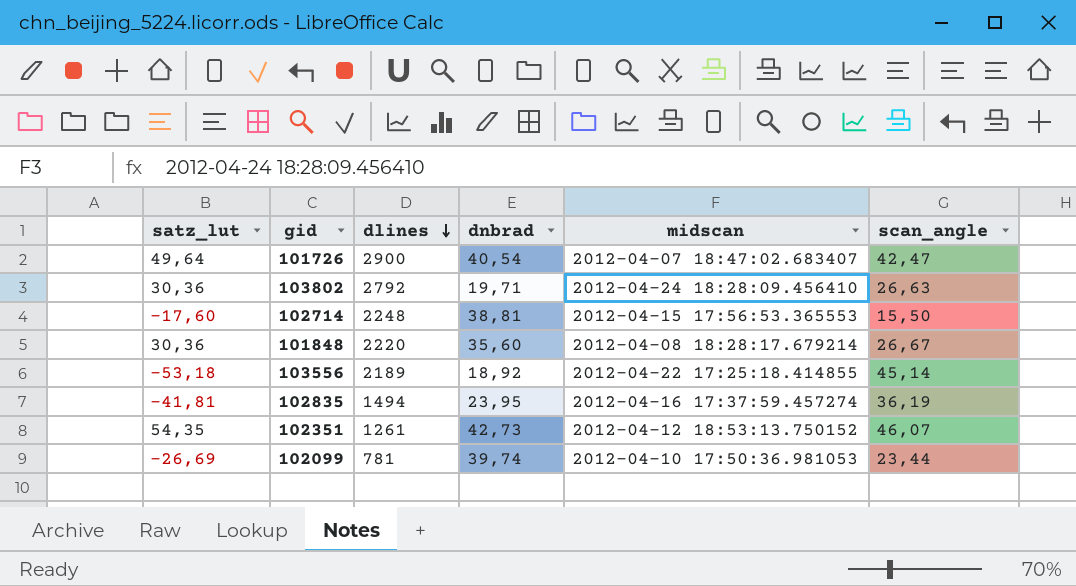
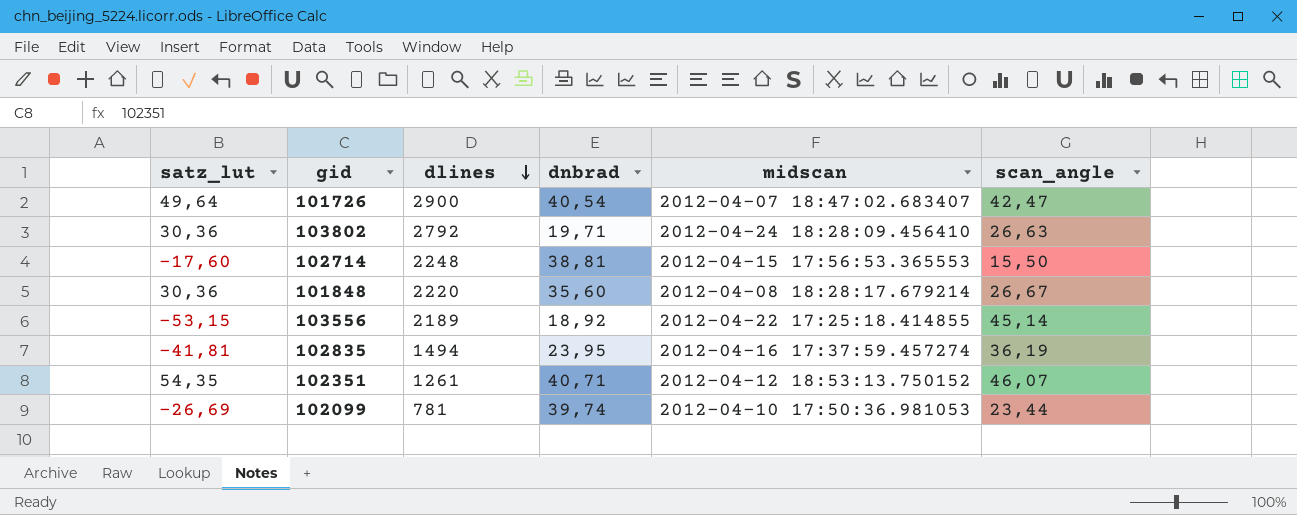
103556 | satz_lut: -53,18 -> -53,15
102351 | dnbrad: 42,73 -> 40,71

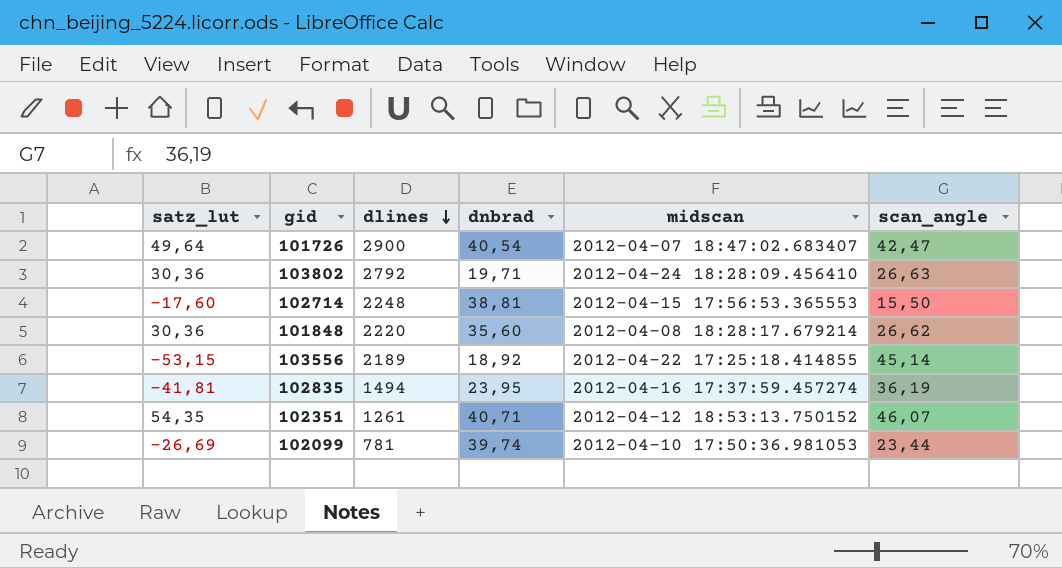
101848 | scan_angle: 26,67 -> 26,62

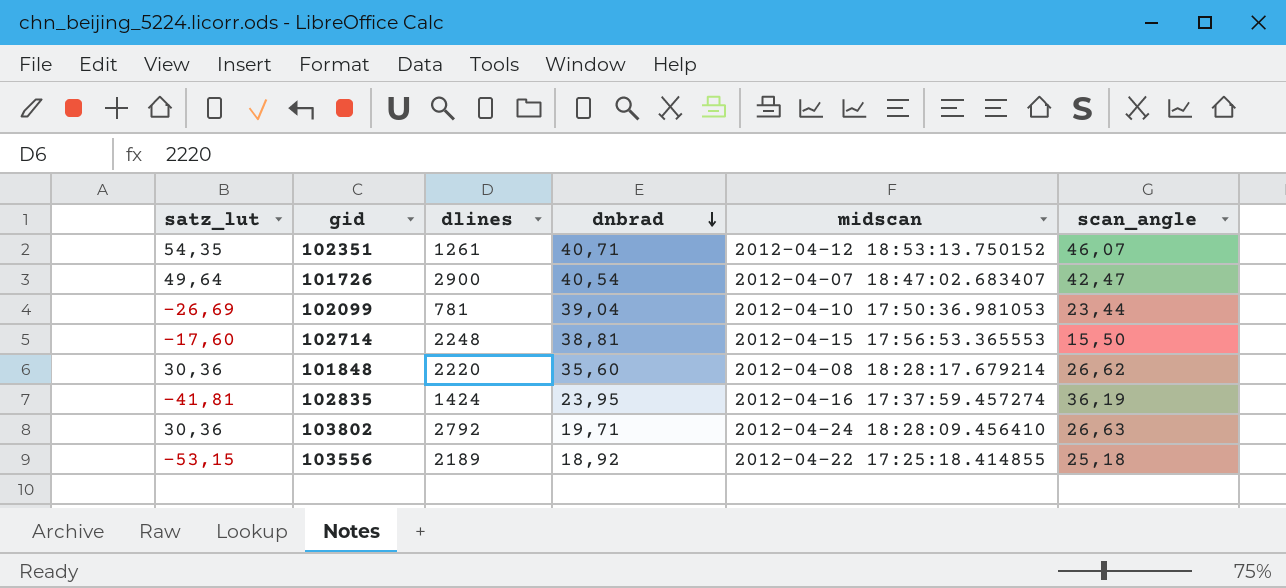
row order: dlines descending -> dnbrad descending
102099 | dnbrad: 39,74 -> 39,04
102835 | dlines: 1494 -> 1424
103556 | scan_angle: 45,14 -> 25,18

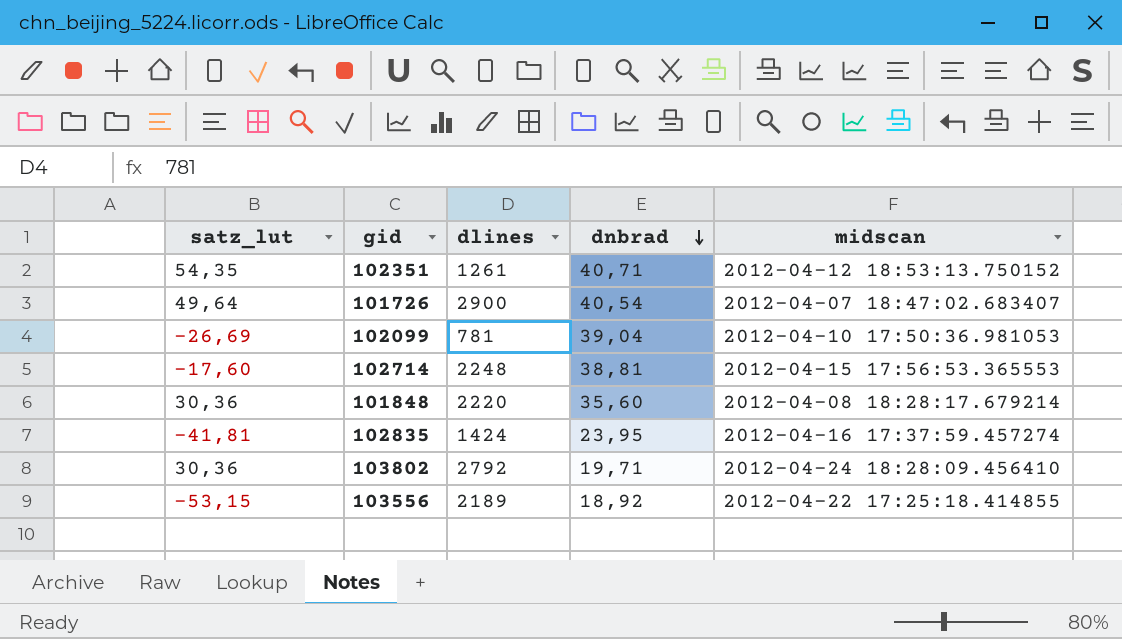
column scan_angle | position: 6 -> none

